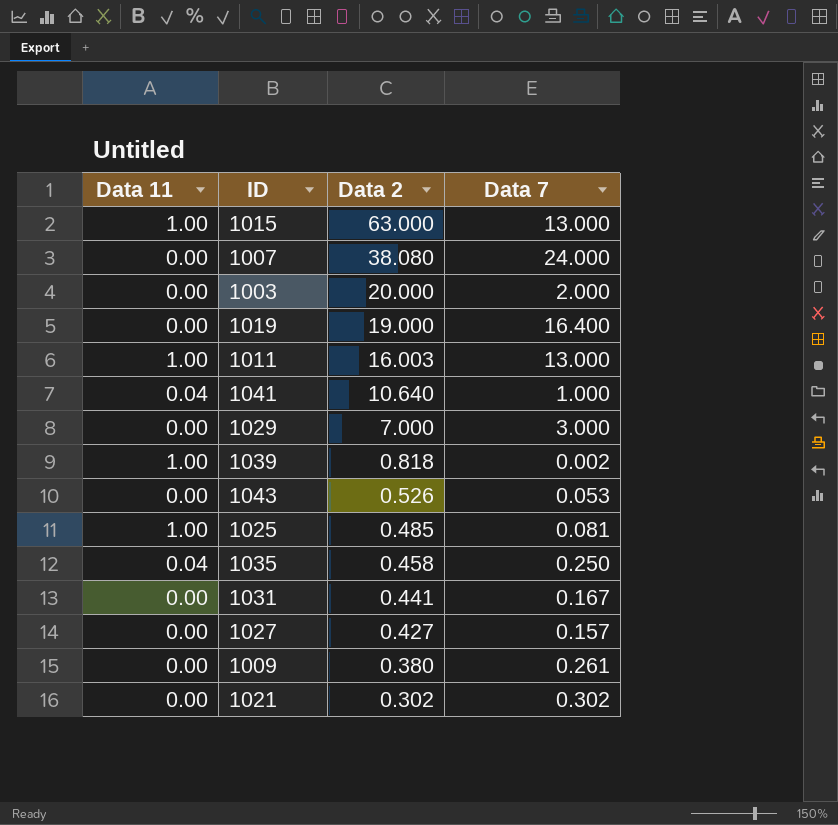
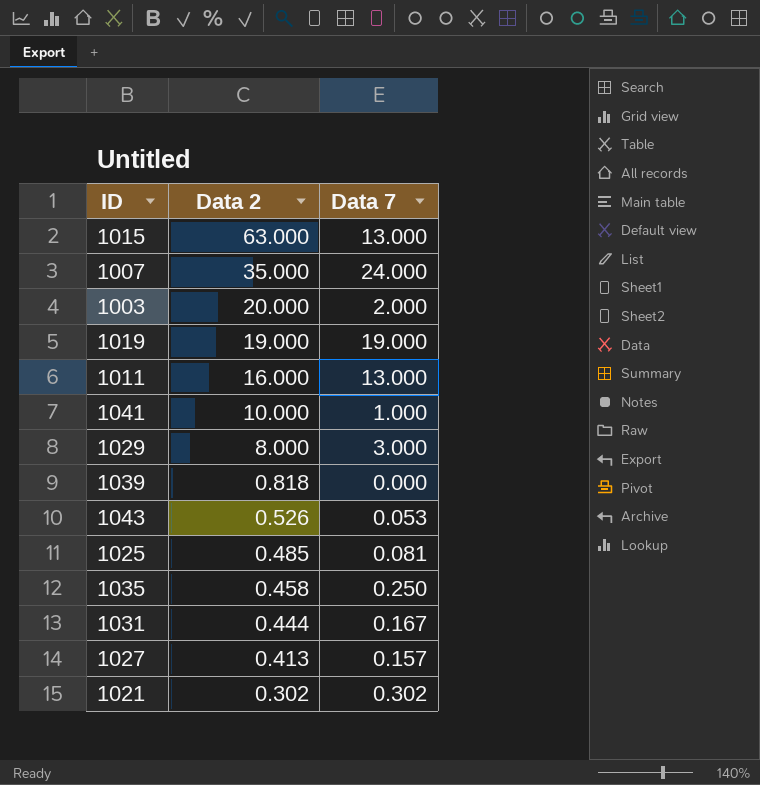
column Data 11 | position: 1 -> none
row 1009: 0.00 | 0.380 | 0.261 -> none
1007 | Data 2: 38.080 -> 35.000
1019 | Data 7: 16.400 -> 19.000
1011 | Data 2: 16.003 -> 16.000
1041 | Data 2: 10.640 -> 10.000
1029 | Data 2: 7.000 -> 8.000
1039 | Data 7: 0.002 -> 0.000
1031 | Data 2: 0.441 -> 0.444
1027 | Data 2: 0.427 -> 0.413

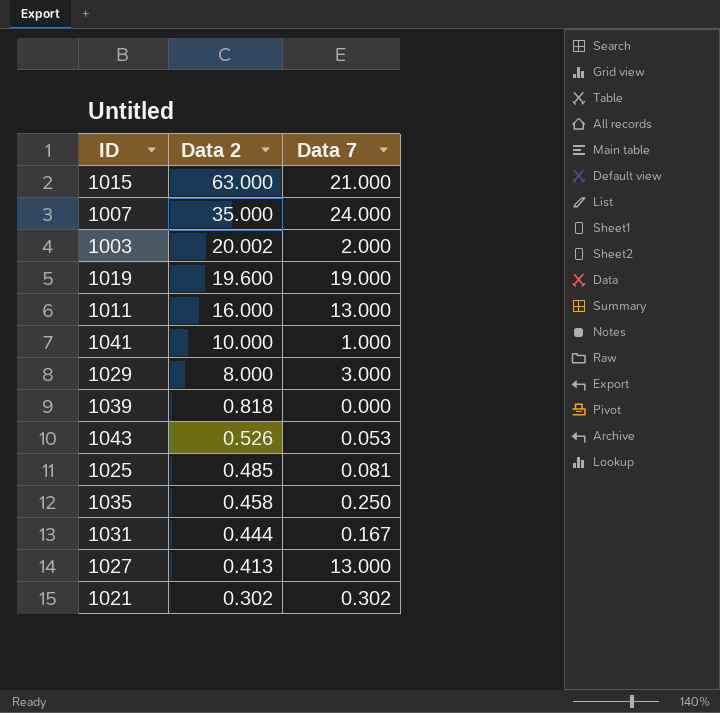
1015 | Data 7: 13.000 -> 21.000
1003 | Data 2: 20.000 -> 20.002
1019 | Data 2: 19.000 -> 19.600
1027 | Data 7: 0.157 -> 13.000

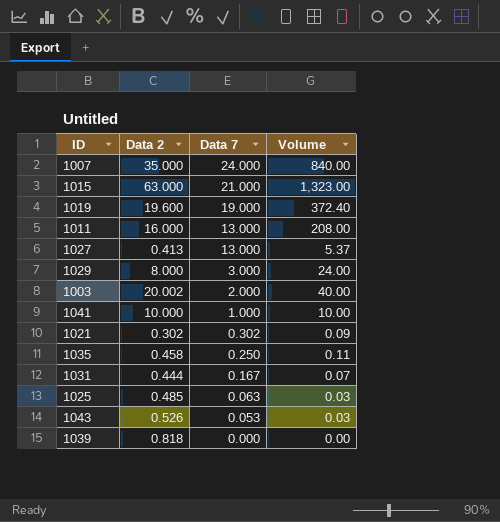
row order: Data 2 descending -> Data 7 descending
column Volume | formula: none -> [Data 2] * [Data 7]
1025 | Data 7: 0.081 -> 0.063

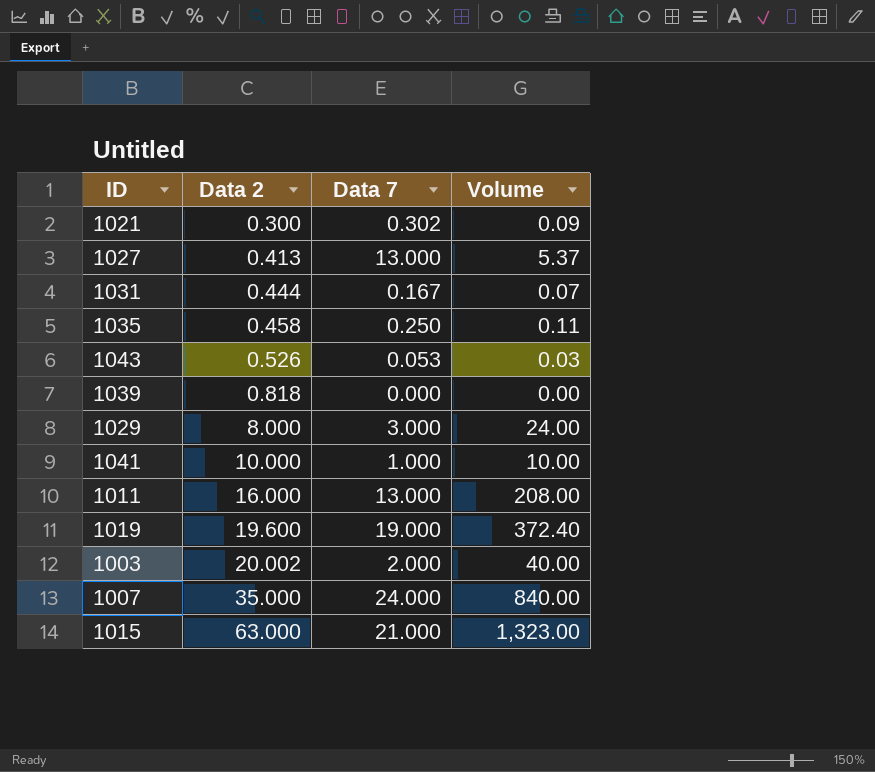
row order: Data 7 descending -> Data 2 ascending
row 1025: 0.485 | 0.063 | 0.03 -> none
1021 | Data 2: 0.302 -> 0.300

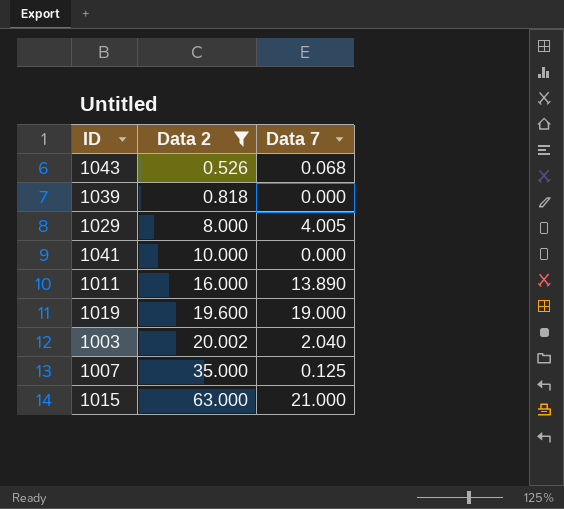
filter: none -> Data 2 >= 0.526
column Volume | formula: [Data 2] * [Data 7] -> none
1043 | Data 7: 0.053 -> 0.068
1029 | Data 7: 3.000 -> 4.005
1041 | Data 7: 1.000 -> 0.000
1011 | Data 7: 13.000 -> 13.890
1003 | Data 7: 2.000 -> 2.040
1007 | Data 7: 24.000 -> 0.125

